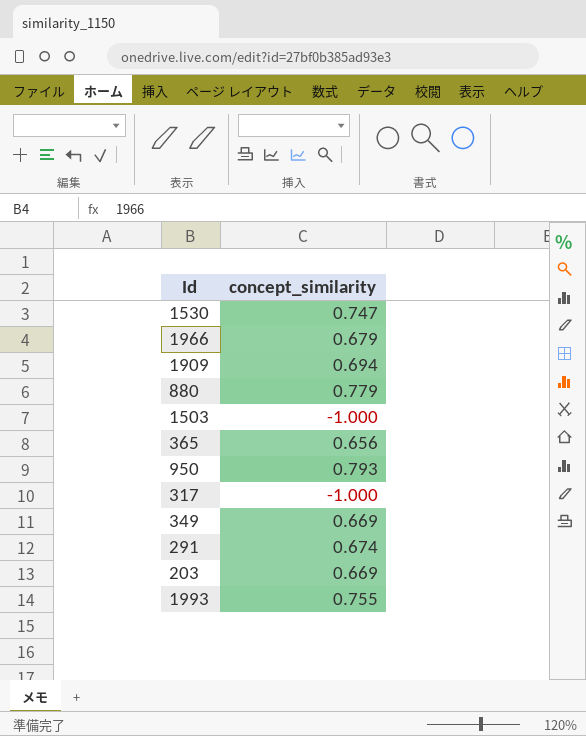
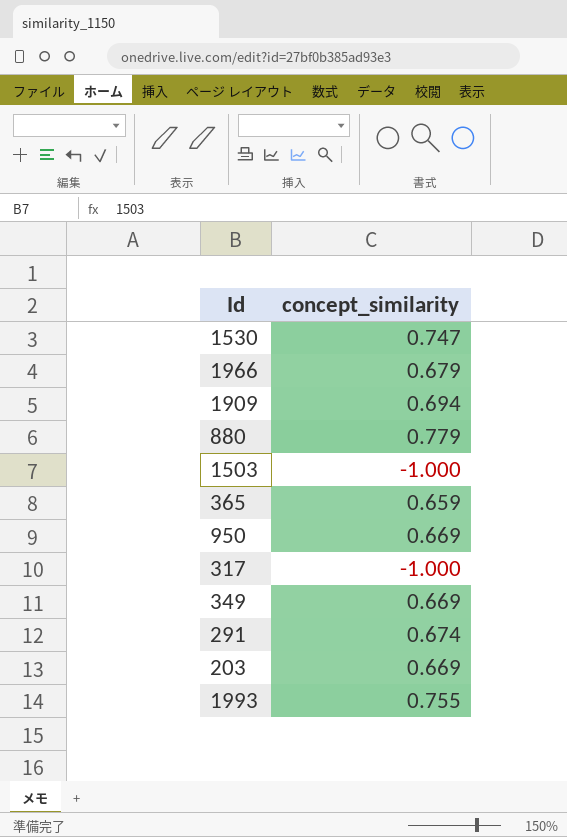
365 | concept_similarity: 0.656 -> 0.659
950 | concept_similarity: 0.793 -> 0.669

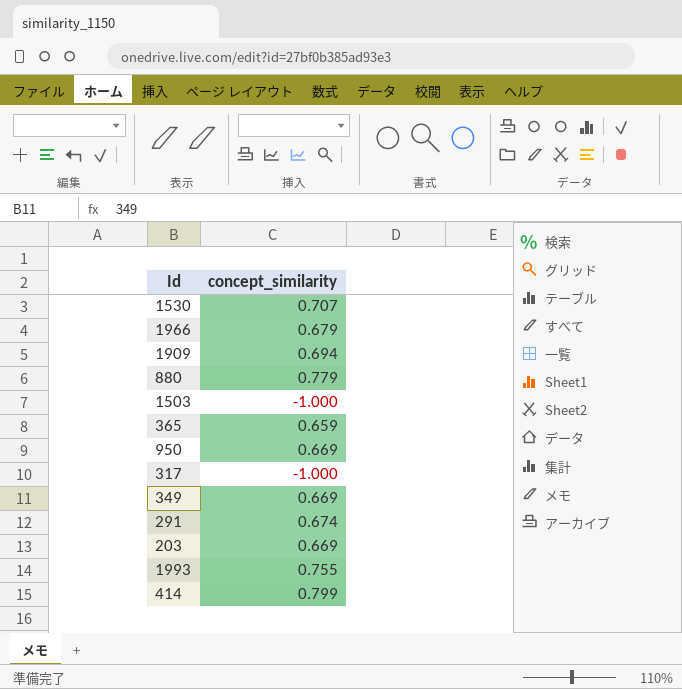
1530 | concept_similarity: 0.747 -> 0.707
row 414: none -> 0.799

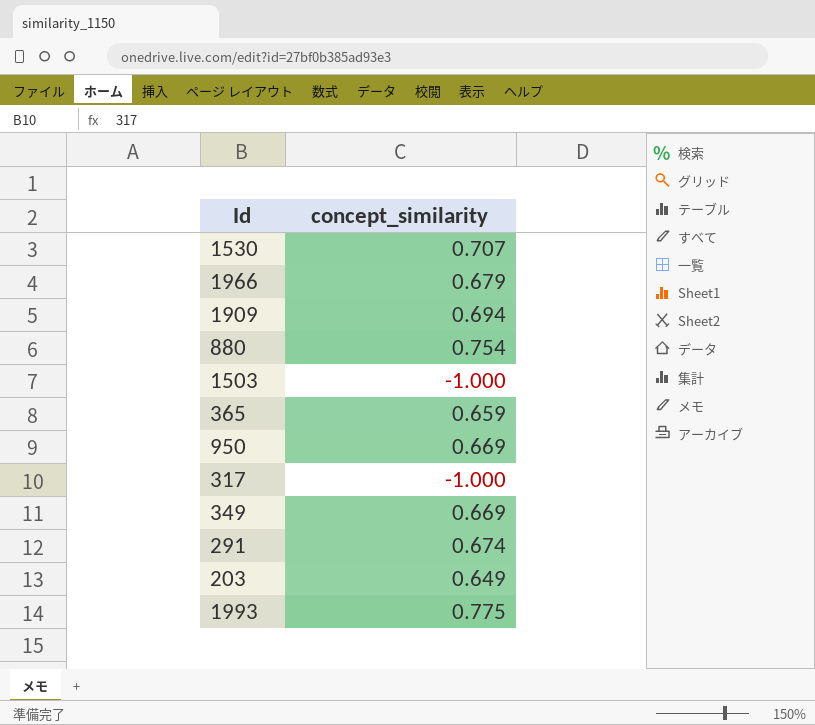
row 414: 0.799 -> none
880 | concept_similarity: 0.779 -> 0.754
203 | concept_similarity: 0.669 -> 0.649
1993 | concept_similarity: 0.755 -> 0.775

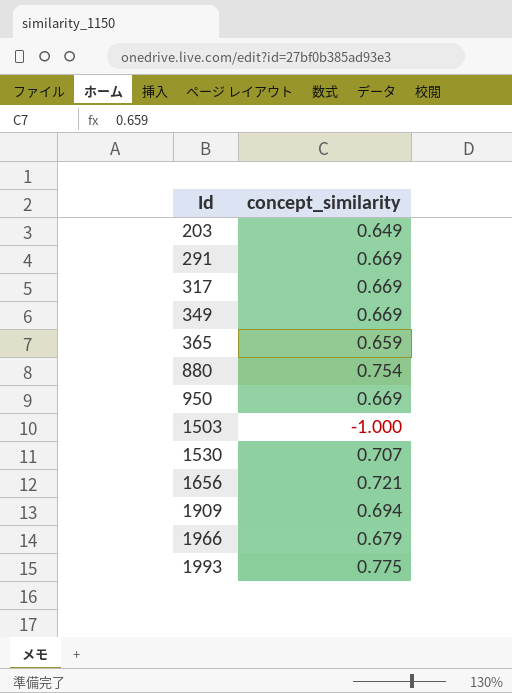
row order: none -> Id ascending
291 | concept_similarity: 0.674 -> 0.669
317 | concept_similarity: -1.000 -> 0.669
row 1656: none -> 0.721

